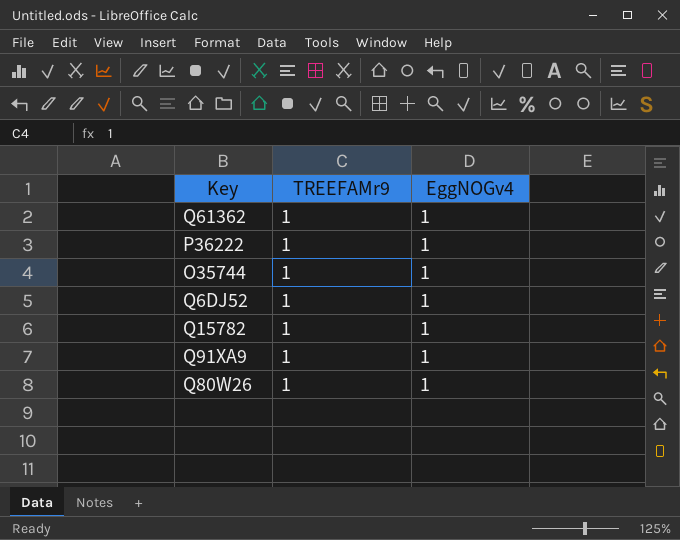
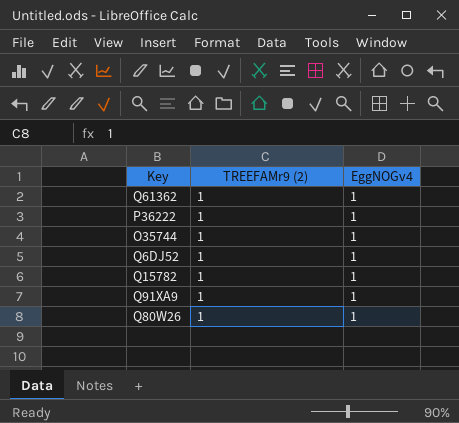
column name: TREEFAMr9 -> TREEFAMr9 (2)

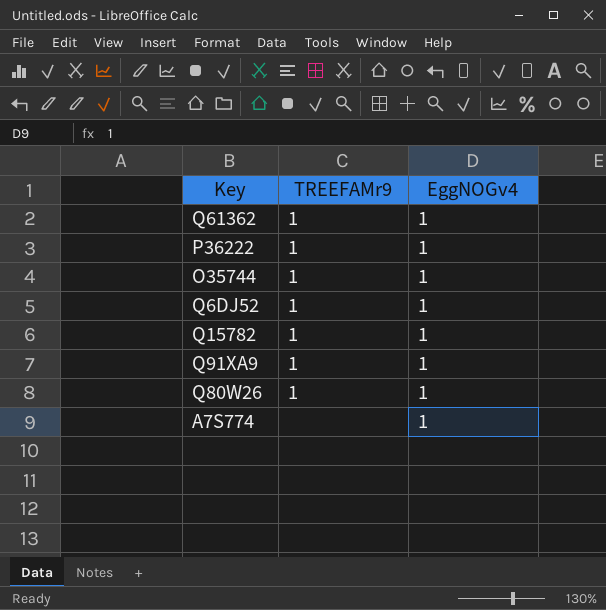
column name: TREEFAMr9 (2) -> TREEFAMr9
row A7S774: none -> none | 1

